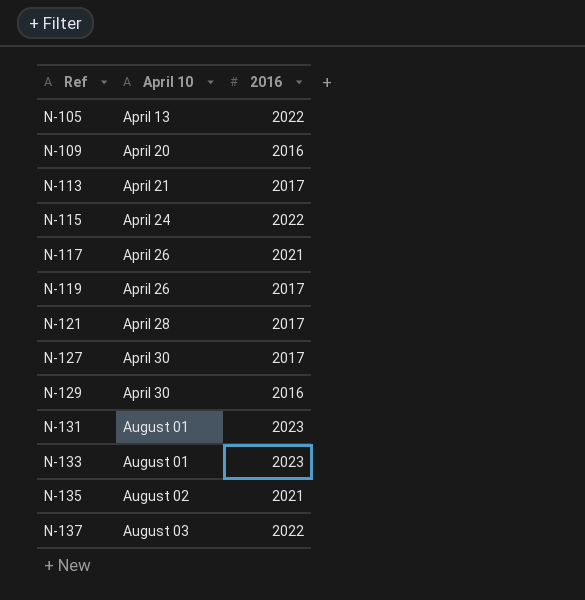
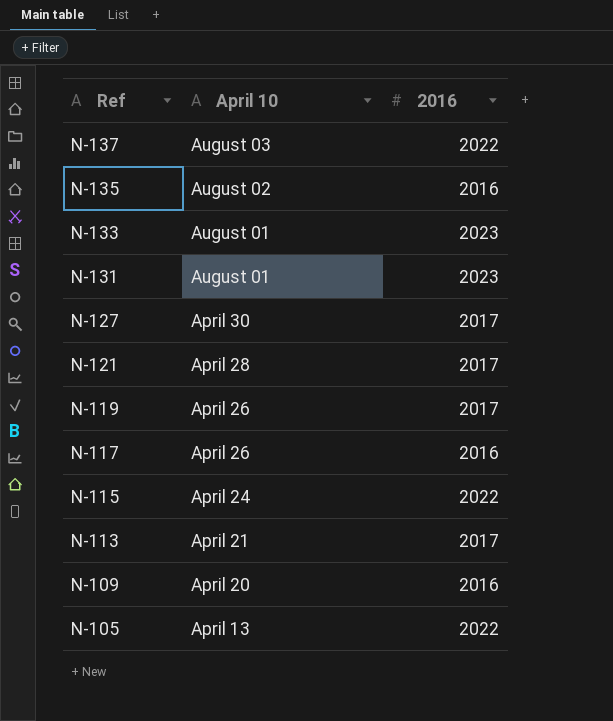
row order: Ref ascending -> Ref descending
row N-129: April 30 | 2016 -> none
N-135 | 2016: 2021 -> 2016
N-117 | 2016: 2021 -> 2016

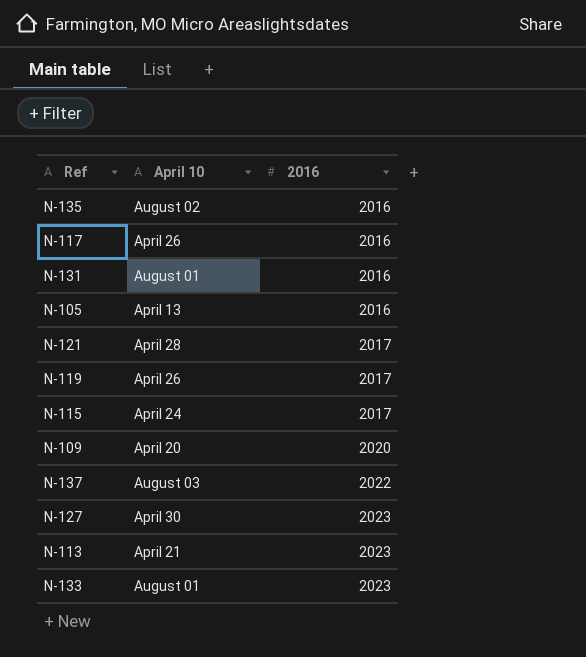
row order: Ref descending -> 2016 ascending
N-131 | 2016: 2023 -> 2016
N-105 | 2016: 2022 -> 2016
N-115 | 2016: 2022 -> 2017
N-109 | 2016: 2016 -> 2020
N-127 | 2016: 2017 -> 2023
N-113 | 2016: 2017 -> 2023

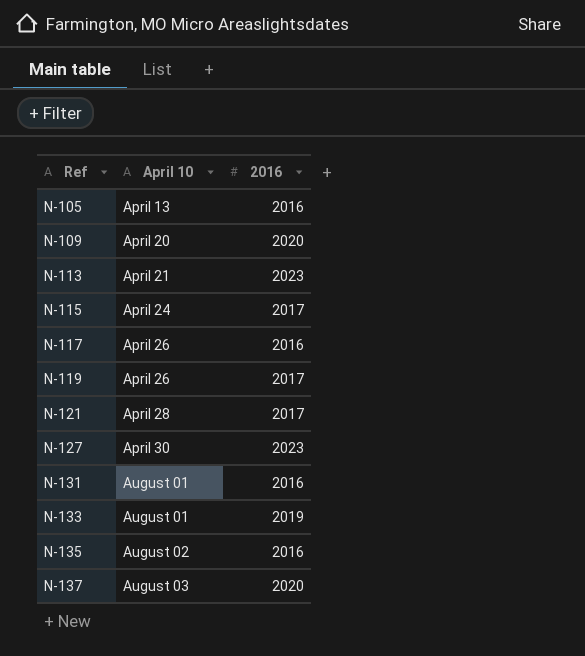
row order: 2016 ascending -> Ref ascending
N-133 | 2016: 2023 -> 2019
N-137 | 2016: 2022 -> 2020

